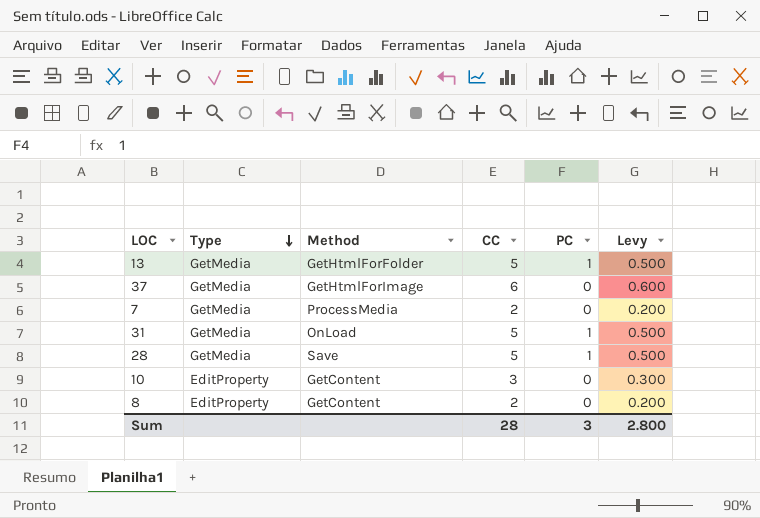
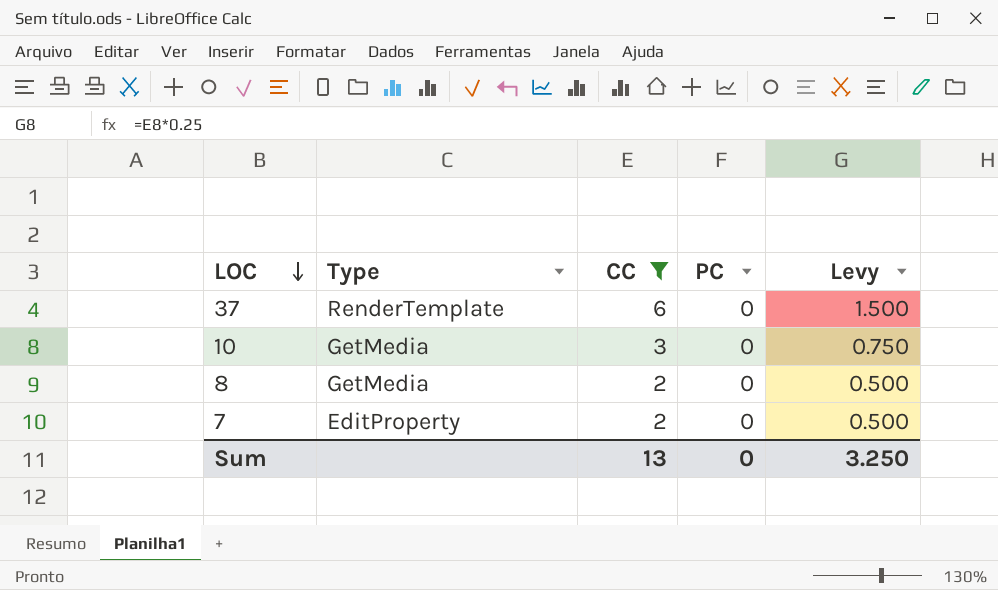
filter: none -> CC != 5
row order: Type descending -> LOC descending
column Method | position: 3 -> none
column Levy | formula: [CC] * 0.1 -> [CC] * 0.25
37 | Type: GetMedia -> RenderTemplate
10 | Type: EditProperty -> GetMedia
8 | Type: EditProperty -> GetMedia
7 | Type: GetMedia -> EditProperty
Sum | CC: 28 -> 13
Sum | PC: 3 -> 0
Sum | Levy: 2.800 -> 3.250

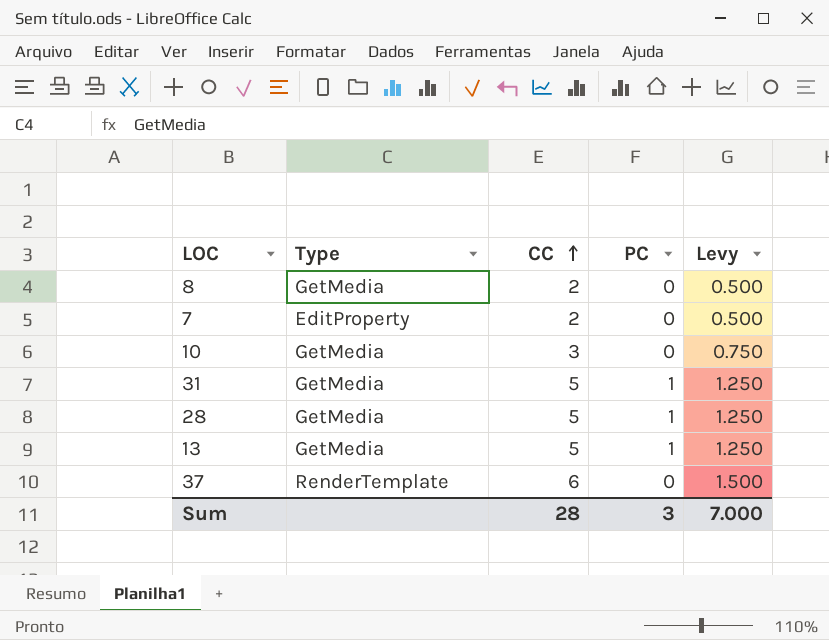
filter: CC != 5 -> none
row order: LOC descending -> CC ascending
Sum | CC: 13 -> 28
Sum | PC: 0 -> 3
Sum | Levy: 3.250 -> 7.000

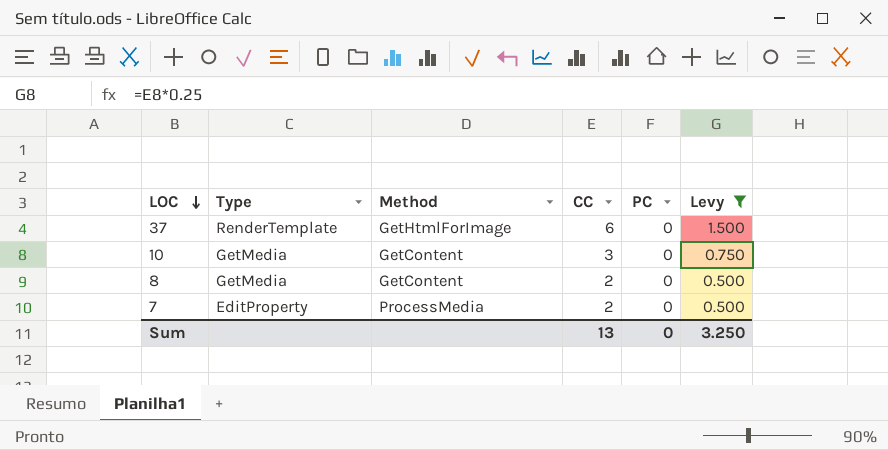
filter: none -> Levy != 1.250
row order: CC ascending -> LOC descending
column Method | position: none -> 3
Sum | CC: 28 -> 13
Sum | PC: 3 -> 0
Sum | Levy: 7.000 -> 3.250

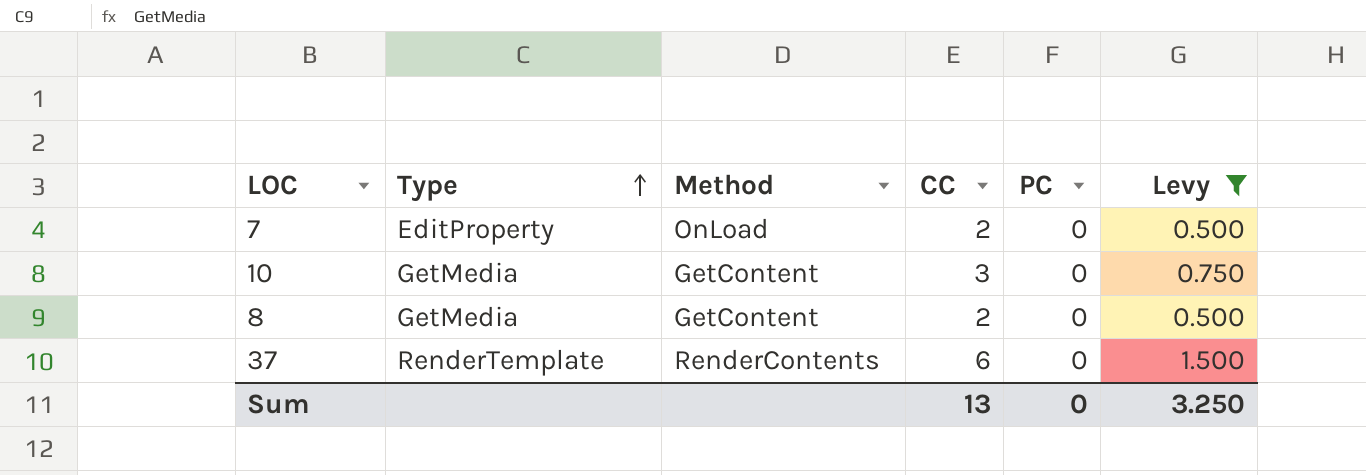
row order: LOC descending -> Type ascending
7 | Method: ProcessMedia -> OnLoad
37 | Method: GetHtmlForImage -> RenderContents

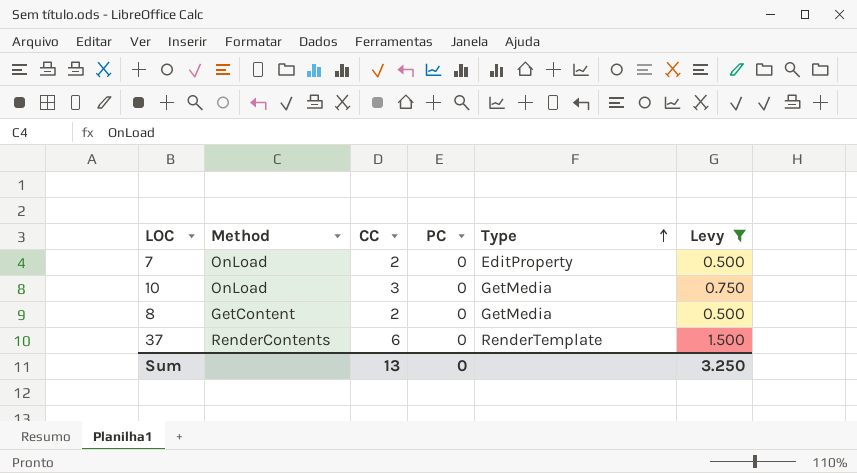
column Type | position: 2 -> 5
10 | Method: GetContent -> OnLoad

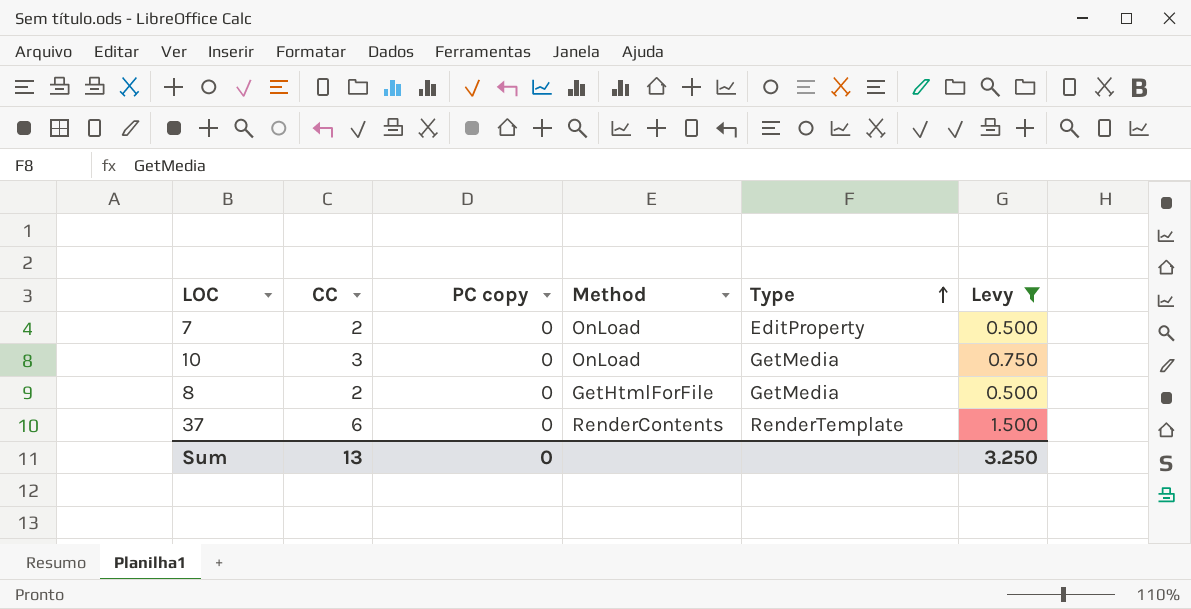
column name: PC -> PC copy
column Method | position: 2 -> 4
8 | Method: GetContent -> GetHtmlForFile

